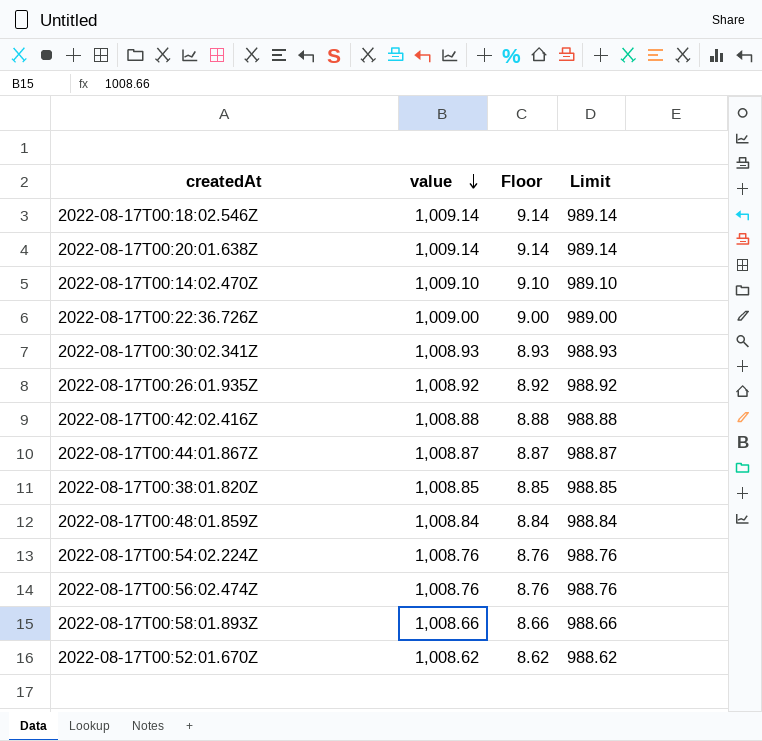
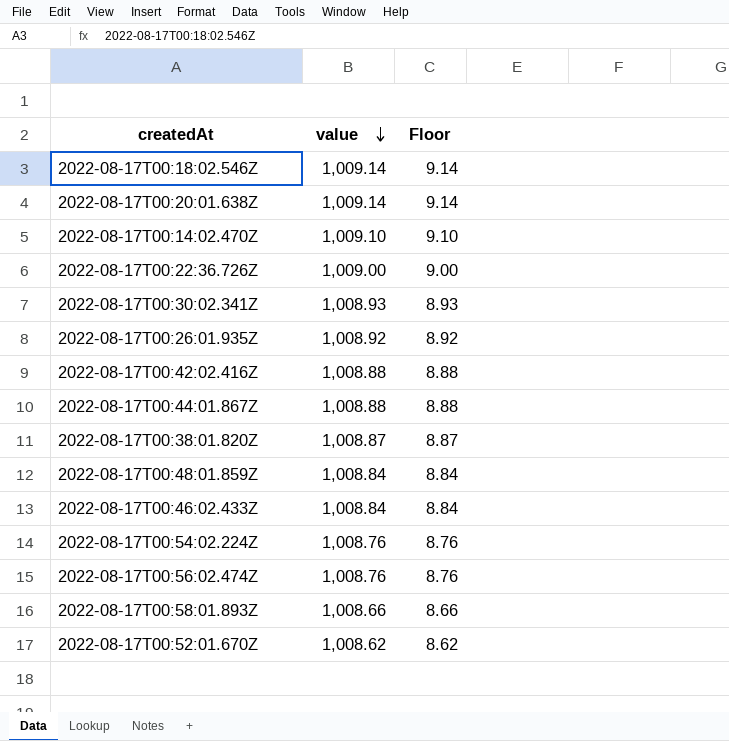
column Limit | formula: [value] - 20 -> none
2022-08-17T00:44:01.867Z | value: 1,008.87 -> 1,008.88
2022-08-17T00:44:01.867Z | Floor: 8.87 -> 8.88
2022-08-17T00:38:01.820Z | value: 1,008.85 -> 1,008.87
2022-08-17T00:38:01.820Z | Floor: 8.85 -> 8.87
row 2022-08-17T00:46:02.433Z: none -> 1,008.84 | 8.84

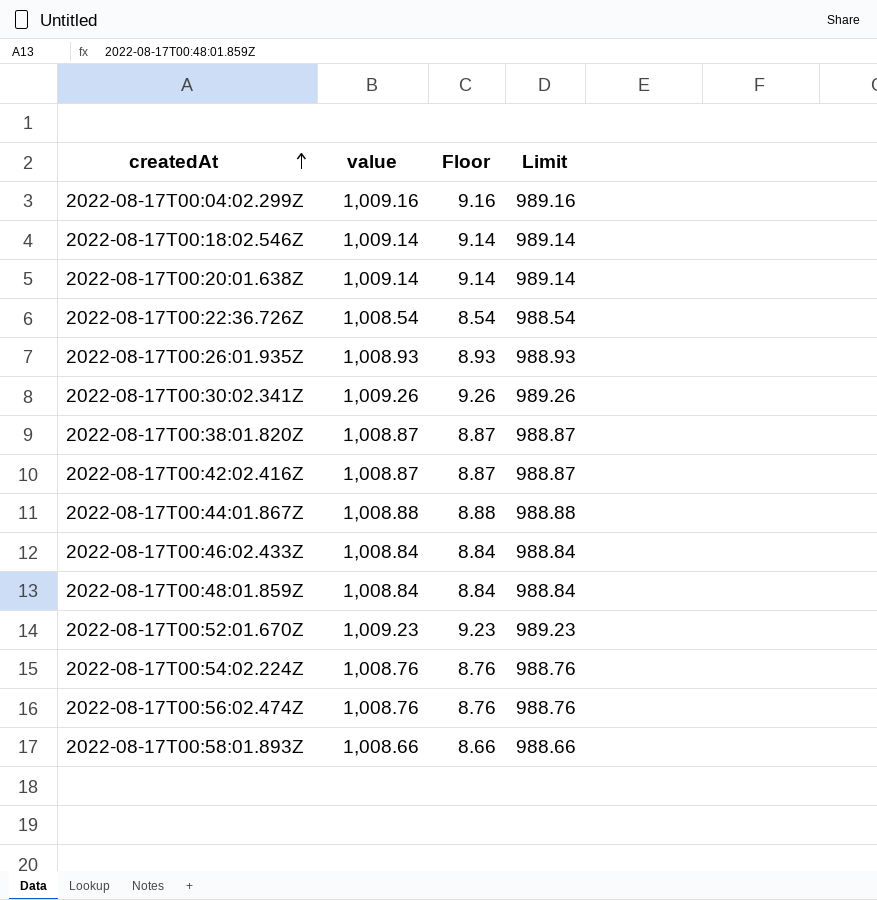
row order: value descending -> createdAt ascending
column Limit | formula: none -> [value] - 20
row 2022-08-17T00:14:02.470Z: 1,009.10 | 9.10 -> none
row 2022-08-17T00:04:02.299Z: none -> 1,009.16 | 9.16 | 989.16
2022-08-17T00:22:36.726Z | value: 1,009.00 -> 1,008.54
2022-08-17T00:22:36.726Z | Floor: 9.00 -> 8.54
2022-08-17T00:26:01.935Z | value: 1,008.92 -> 1,008.93
2022-08-17T00:26:01.935Z | Floor: 8.92 -> 8.93
2022-08-17T00:30:02.341Z | value: 1,008.93 -> 1,009.26
2022-08-17T00:30:02.341Z | Floor: 8.93 -> 9.26
2022-08-17T00:42:02.416Z | value: 1,008.88 -> 1,008.87
2022-08-17T00:42:02.416Z | Floor: 8.88 -> 8.87
2022-08-17T00:52:01.670Z | value: 1,008.62 -> 1,009.23
2022-08-17T00:52:01.670Z | Floor: 8.62 -> 9.23

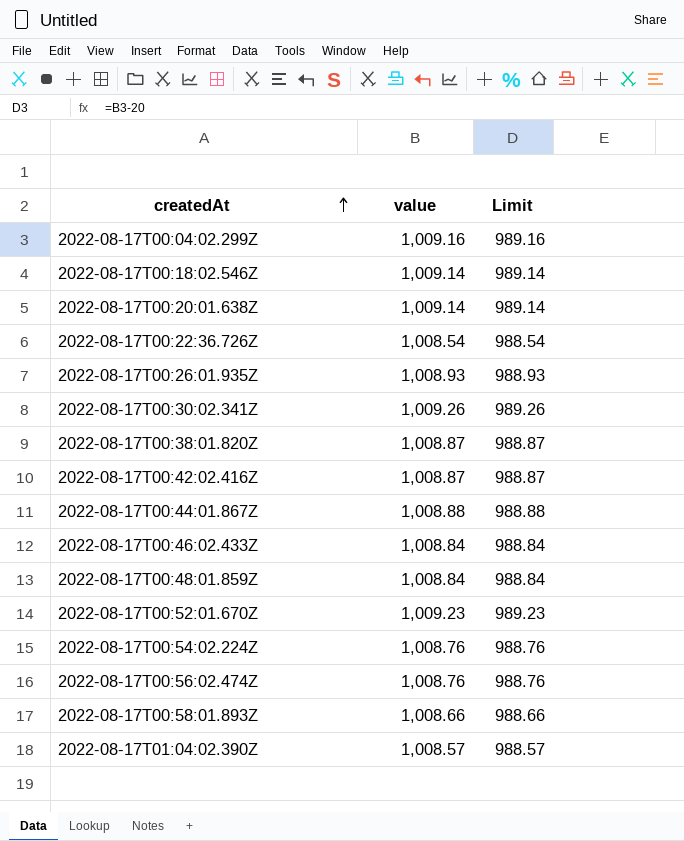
column Floor | formula: [value] - 1000 -> none
row 2022-08-17T01:04:02.390Z: none -> 1,008.57 | 988.57

